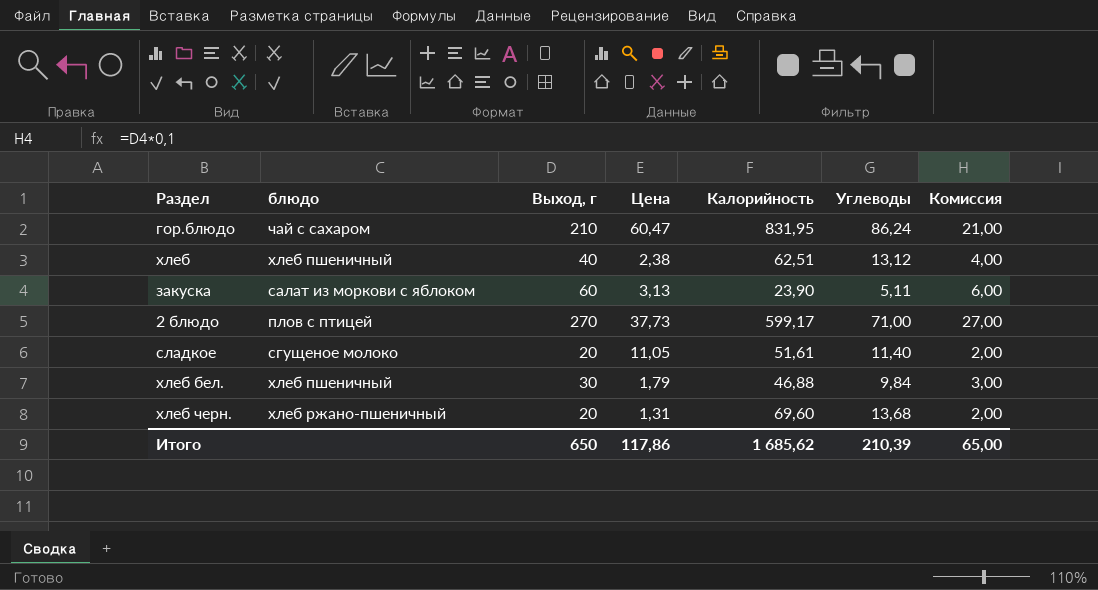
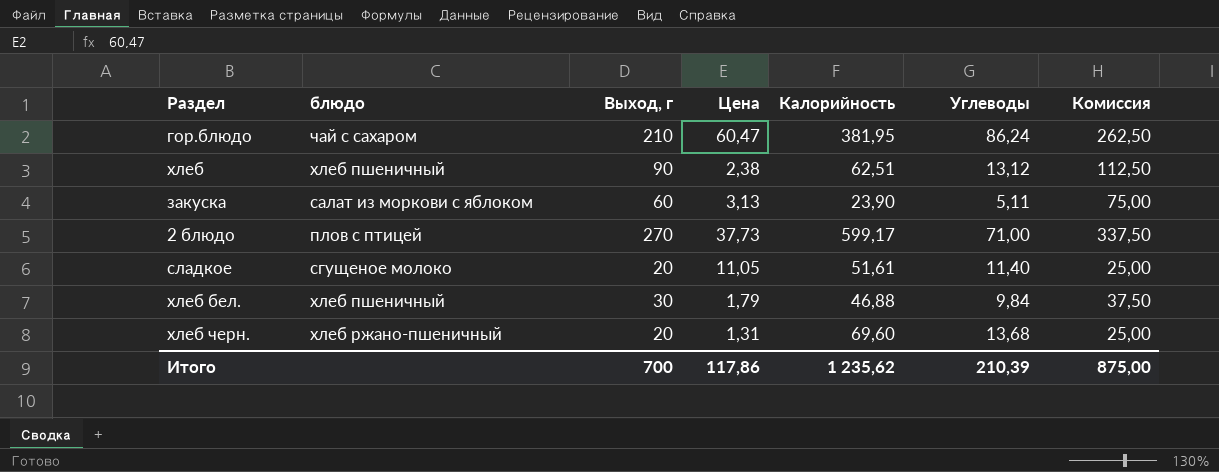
column Комиссия | formula: [Выход, г] * 0,1 -> [Выход, г] * 1,25
гор.блюдо | Калорийность: 831,95 -> 381,95
хлеб | Выход, г: 40 -> 90
Итого | Выход, г: 650 -> 700
Итого | Калорийность: 1 685,62 -> 1 235,62
Итого | Комиссия: 65,00 -> 875,00

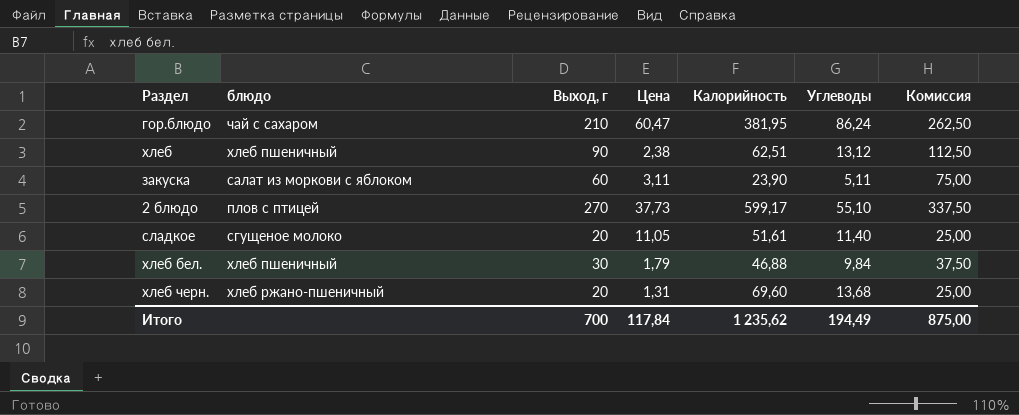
закуска | Цена: 3,13 -> 3,11
2 блюдо | Углеводы: 71,00 -> 55,10
Итого | Цена: 117,86 -> 117,84
Итого | Углеводы: 210,39 -> 194,49

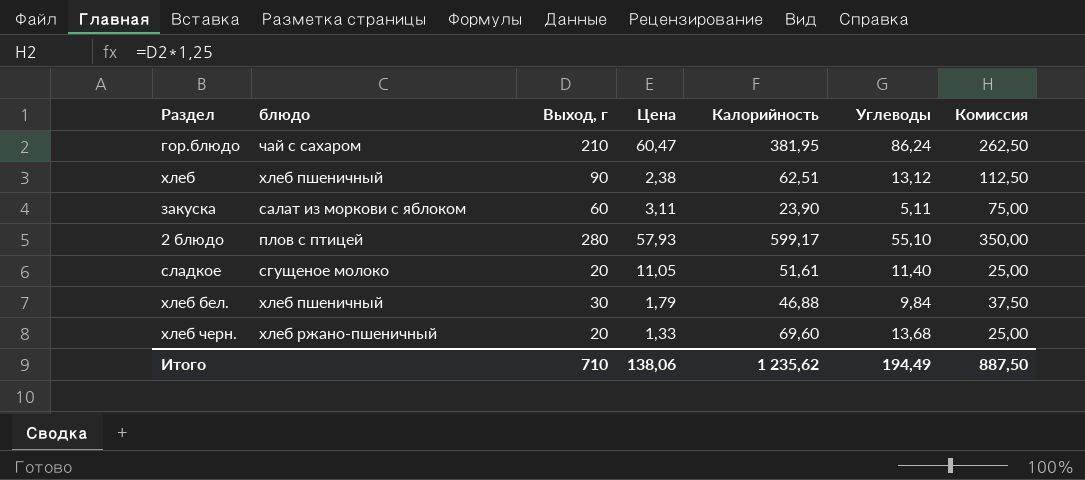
2 блюдо | Выход, г: 270 -> 280
2 блюдо | Цена: 37,73 -> 57,93
2 блюдо | Комиссия: 337,50 -> 350,00
хлеб черн. | Цена: 1,31 -> 1,33
Итого | Выход, г: 700 -> 710
Итого | Цена: 117,84 -> 138,06
Итого | Комиссия: 875,00 -> 887,50

